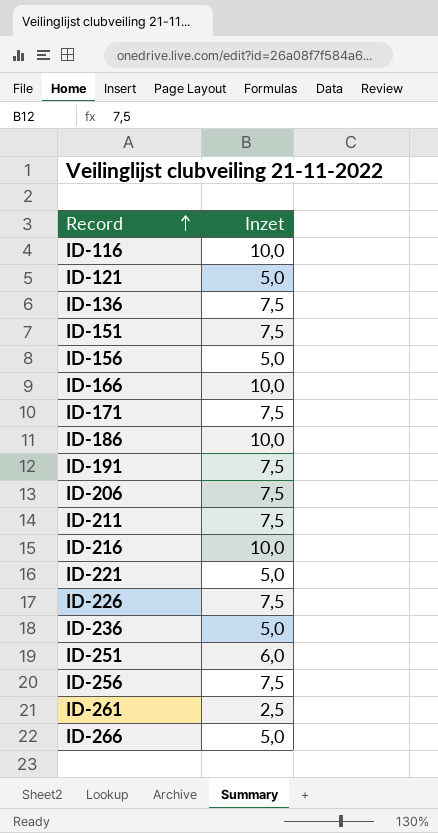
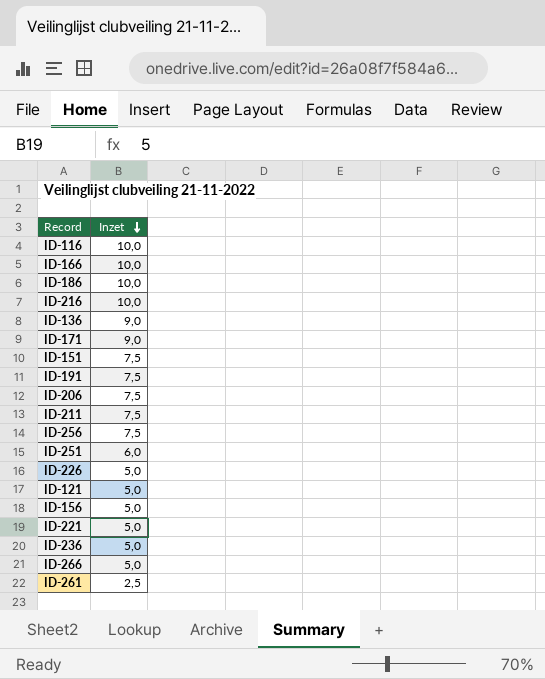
row order: Record ascending -> Inzet descending
ID-136 | Inzet: 7,5 -> 9,0
ID-171 | Inzet: 7,5 -> 9,0
ID-226 | Inzet: 7,5 -> 5,0

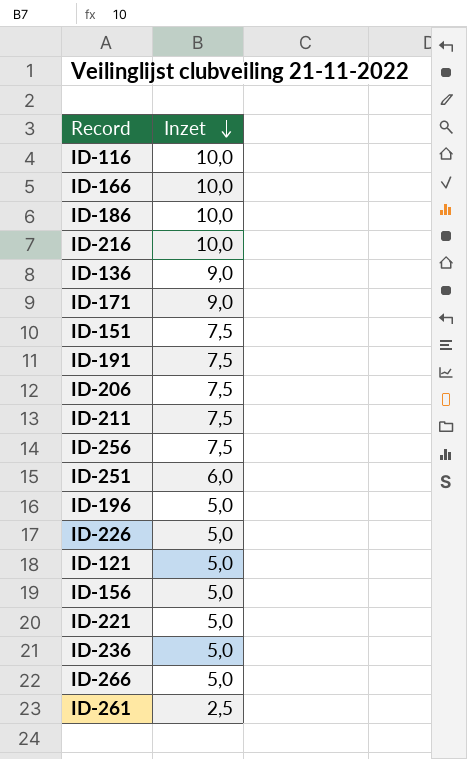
row ID-196: none -> 5,0

